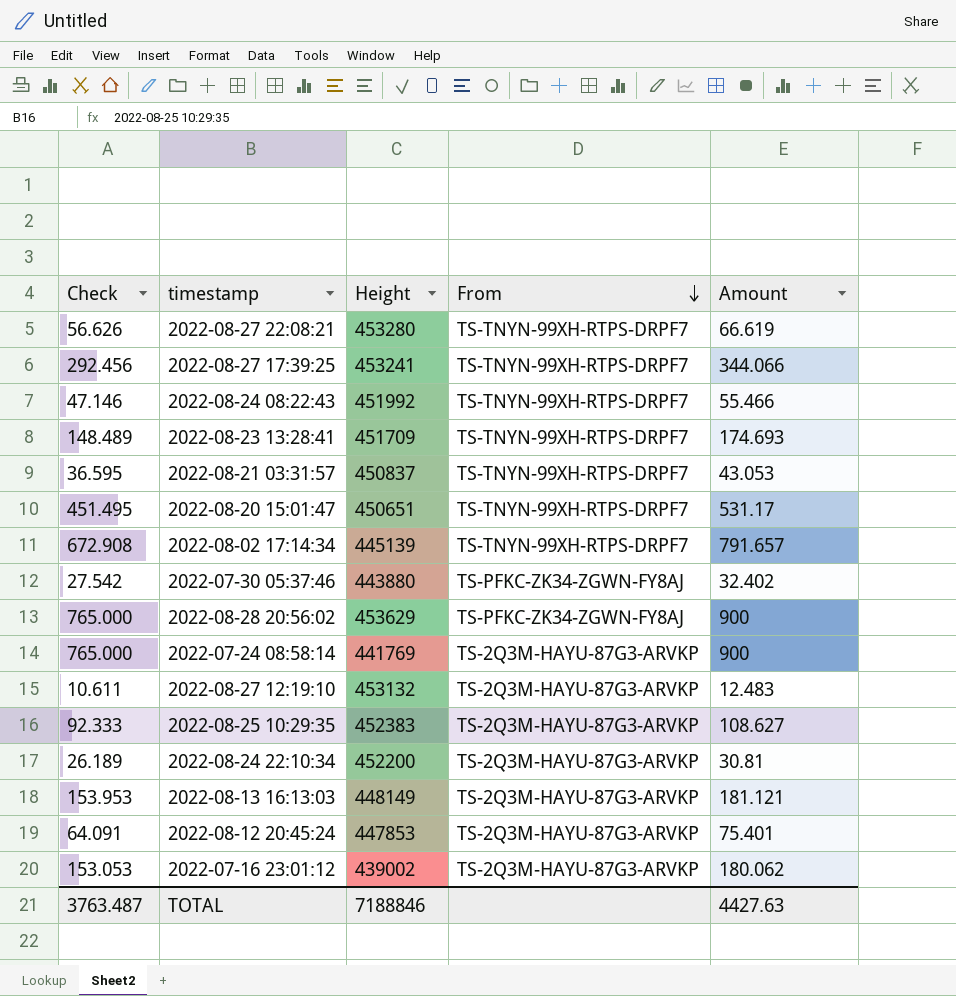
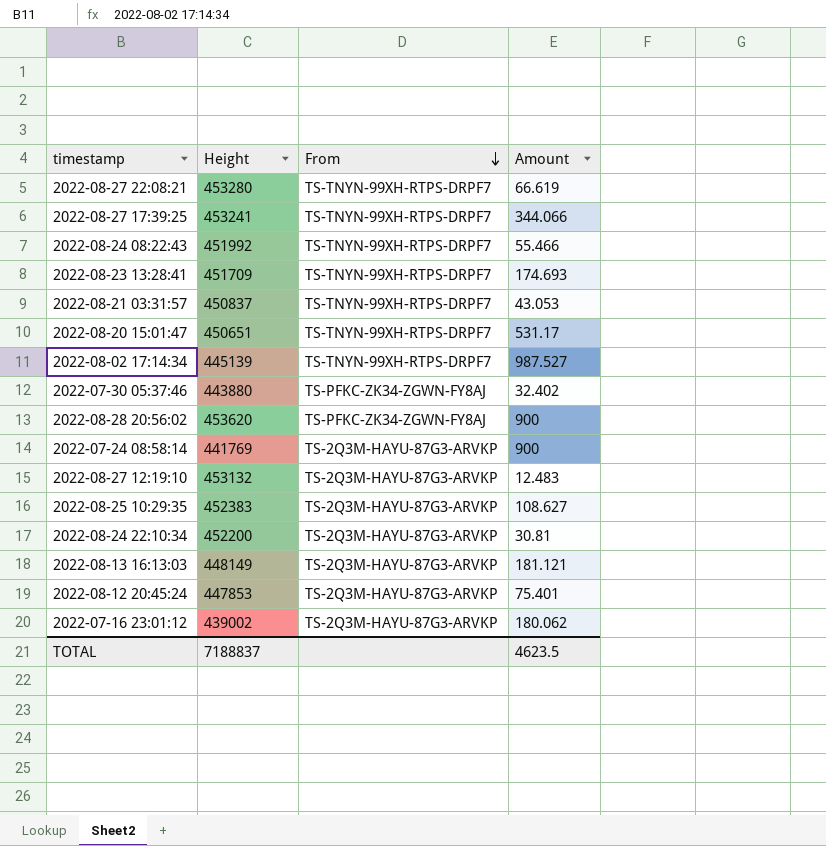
column Check | formula: [Amount] * 0.85 -> none
2022-08-02 17:14:34 | Amount: 791.657 -> 987.527
2022-08-28 20:56:02 | Height: 453629 -> 453620
TOTAL | Height: 7188846 -> 7188837
TOTAL | Amount: 4427.63 -> 4623.5

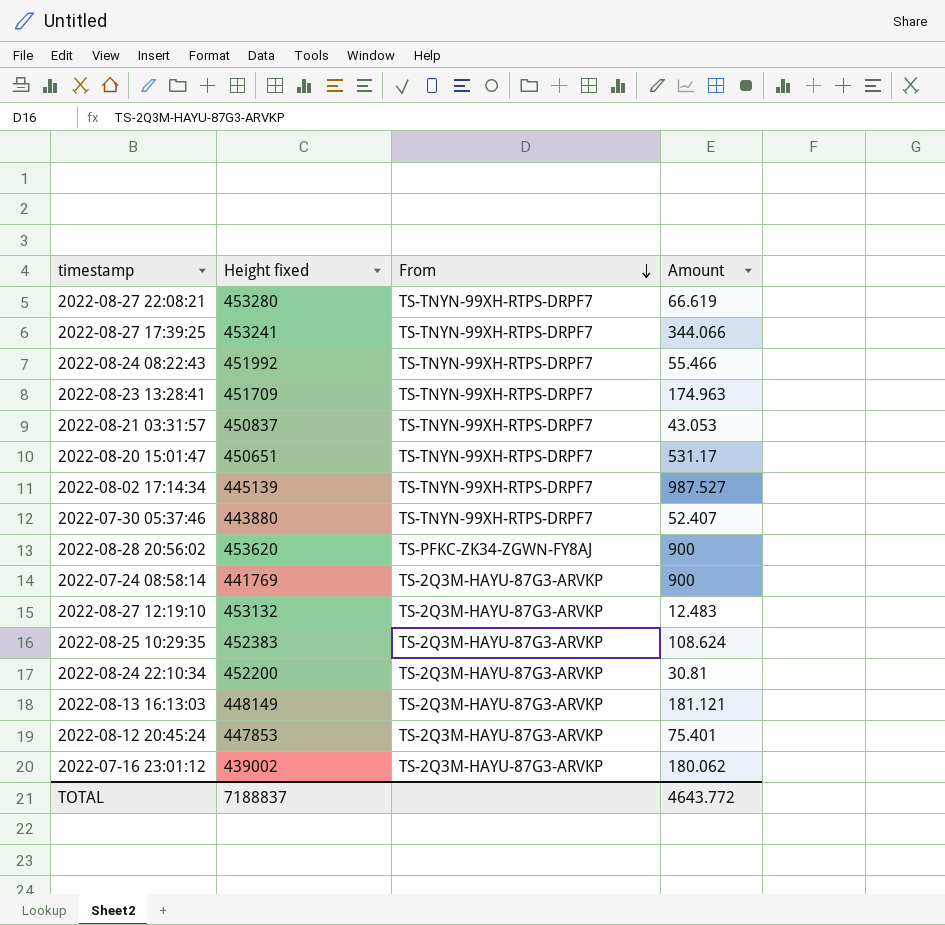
column name: Height -> Height fixed
2022-08-23 13:28:41 | Amount: 174.693 -> 174.963
2022-07-30 05:37:46 | From: TS-PFKC-ZK34-ZGWN-FY8AJ -> TS-TNYN-99XH-RTPS-DRPF7
2022-07-30 05:37:46 | Amount: 32.402 -> 52.407
2022-08-25 10:29:35 | Amount: 108.627 -> 108.624
TOTAL | Amount: 4623.5 -> 4643.772

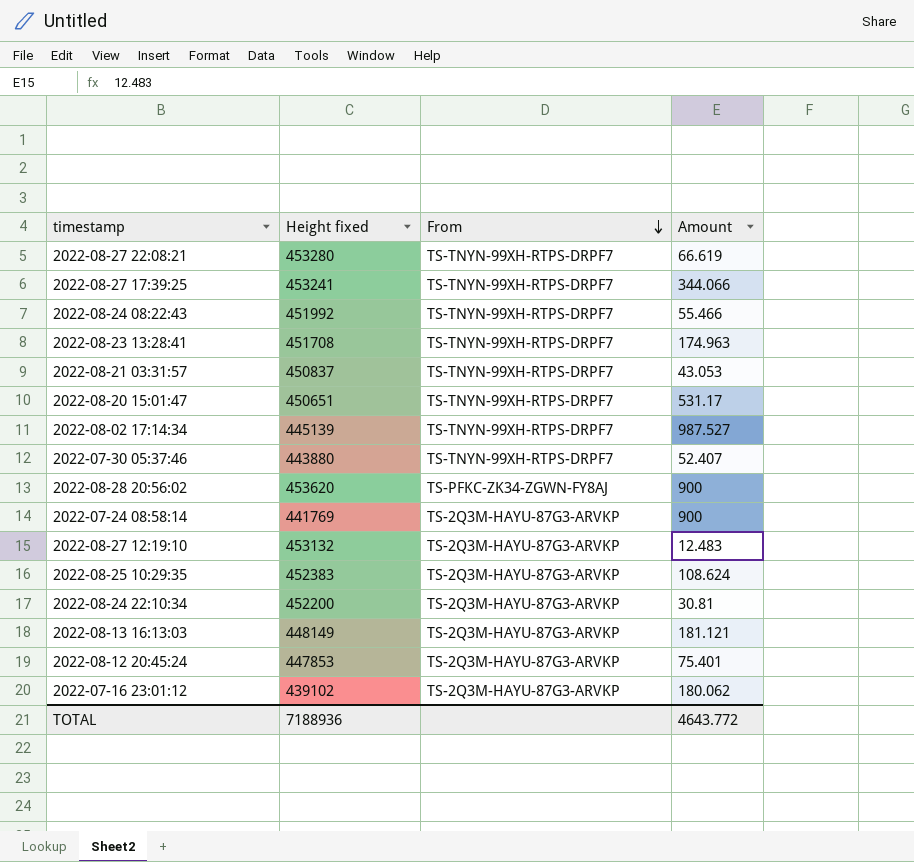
2022-08-23 13:28:41 | Height fixed: 451709 -> 451708
2022-07-16 23:01:12 | Height fixed: 439002 -> 439102
TOTAL | Height fixed: 7188837 -> 7188936

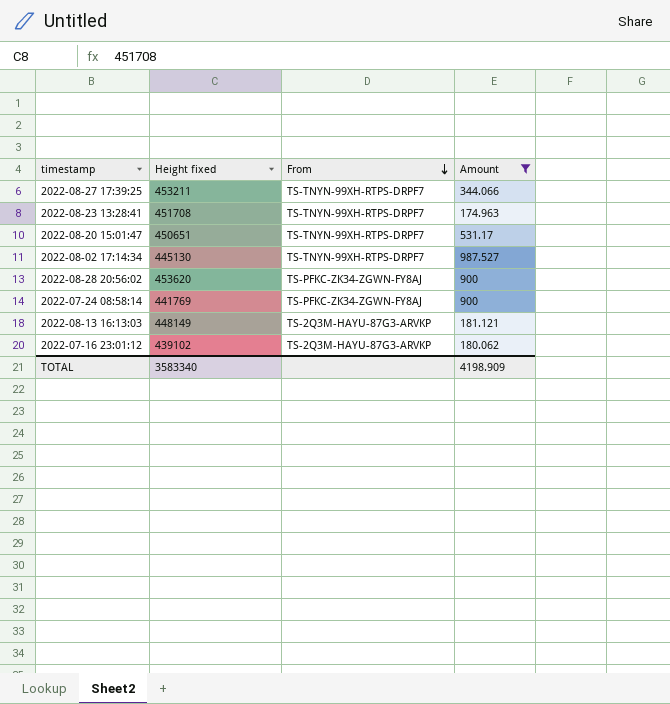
filter: none -> Amount >= 174.963
2022-08-27 17:39:25 | Height fixed: 453241 -> 453211
2022-08-02 17:14:34 | Height fixed: 445139 -> 445130
2022-07-24 08:58:14 | From: TS-2Q3M-HAYU-87G3-ARVKP -> TS-PFKC-ZK34-ZGWN-FY8AJ
TOTAL | Height fixed: 7188936 -> 3583340
TOTAL | Amount: 4643.772 -> 4198.909

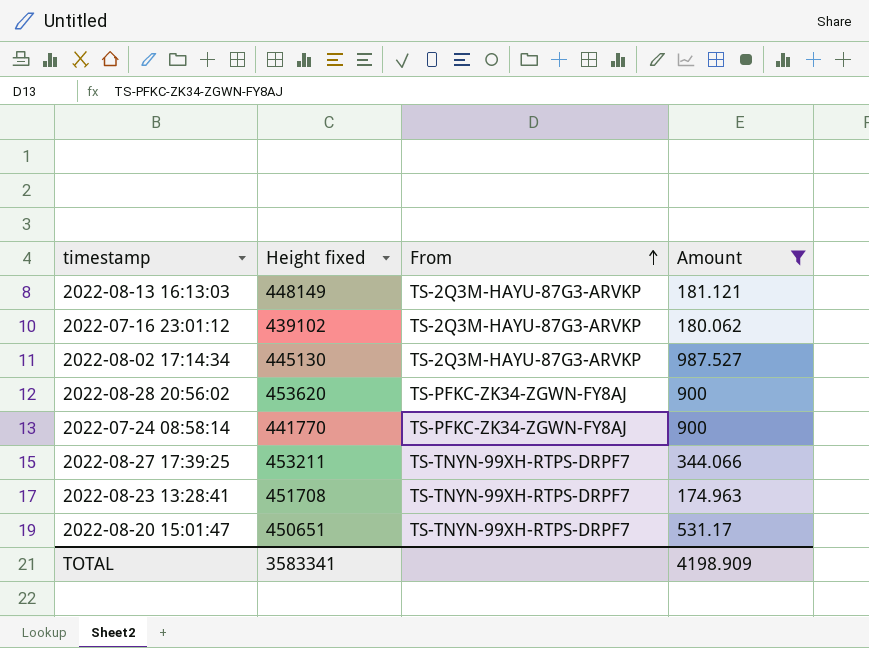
row order: From descending -> From ascending
2022-08-02 17:14:34 | From: TS-TNYN-99XH-RTPS-DRPF7 -> TS-2Q3M-HAYU-87G3-ARVKP
2022-07-24 08:58:14 | Height fixed: 441769 -> 441770
TOTAL | Height fixed: 3583340 -> 3583341

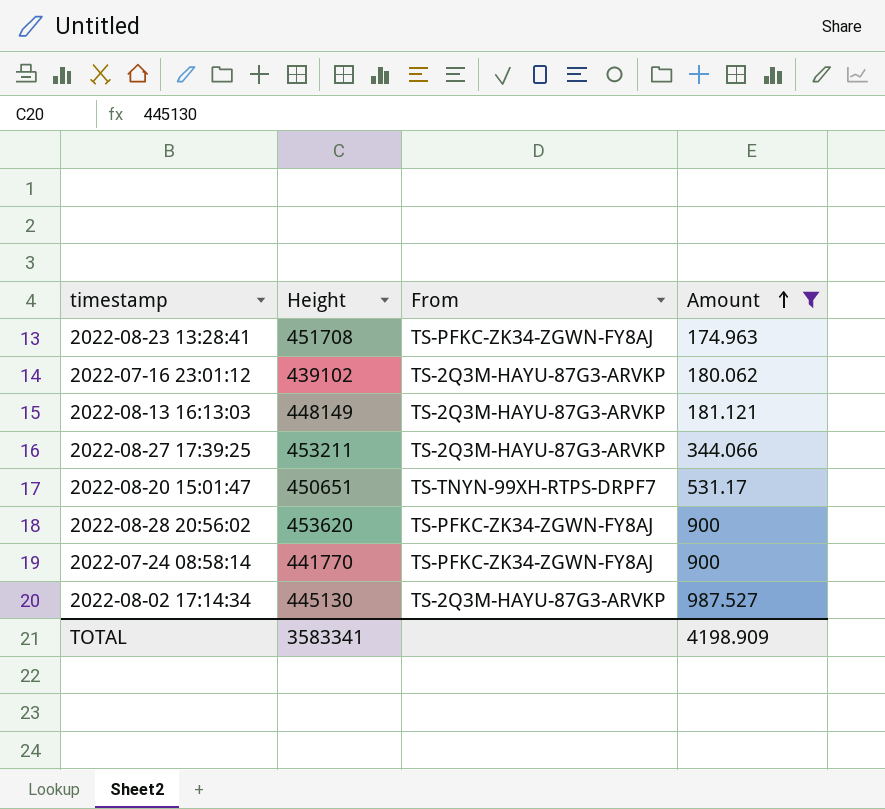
row order: From ascending -> Amount ascending
column name: Height fixed -> Height
2022-08-23 13:28:41 | From: TS-TNYN-99XH-RTPS-DRPF7 -> TS-PFKC-ZK34-ZGWN-FY8AJ
2022-08-27 17:39:25 | From: TS-TNYN-99XH-RTPS-DRPF7 -> TS-2Q3M-HAYU-87G3-ARVKP

